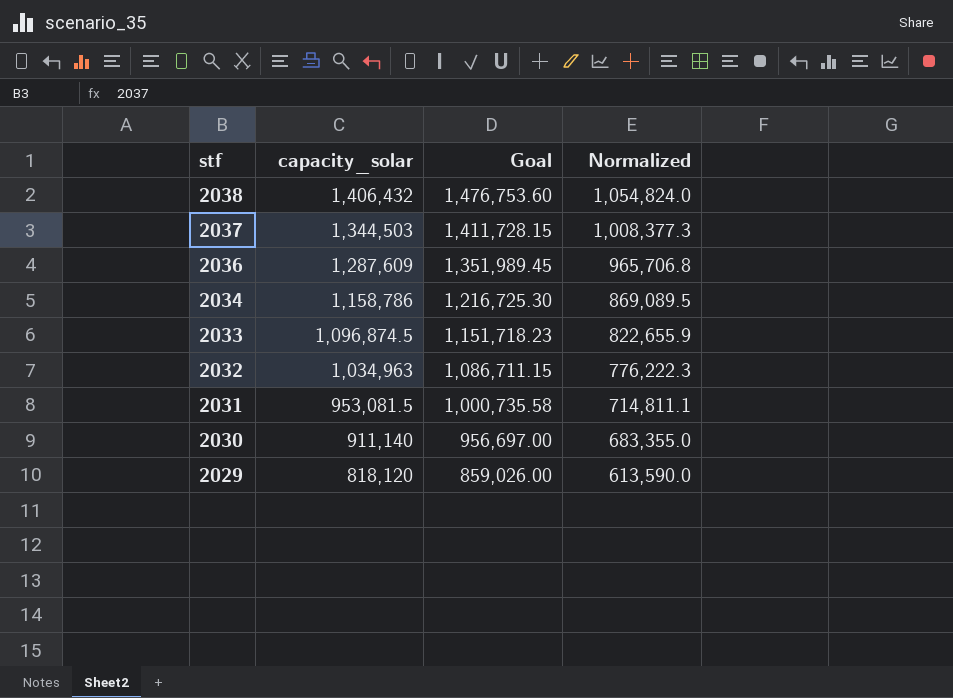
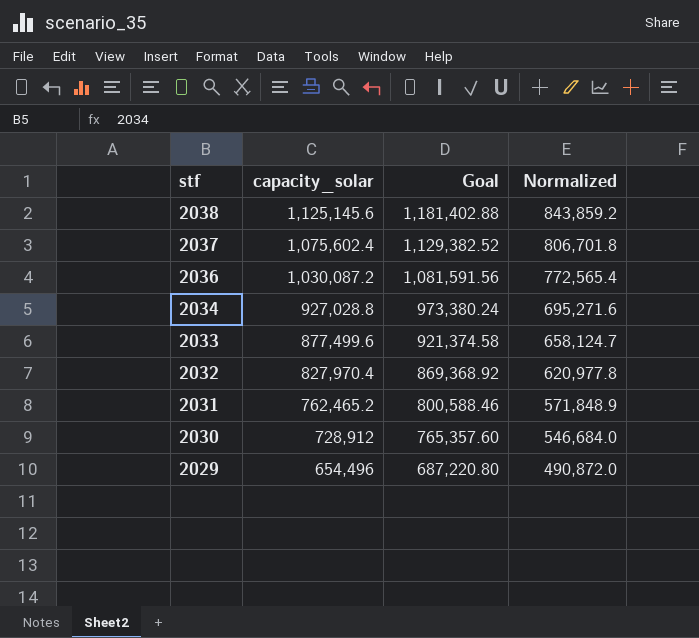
2038 | capacity_solar: 1,406,432 -> 1,125,145.6
2038 | Goal: 1,476,753.60 -> 1,181,402.88
2038 | Normalized: 1,054,824.0 -> 843,859.2
2037 | capacity_solar: 1,344,503 -> 1,075,602.4
2037 | Goal: 1,411,728.15 -> 1,129,382.52
2037 | Normalized: 1,008,377.3 -> 806,701.8
2036 | capacity_solar: 1,287,609 -> 1,030,087.2
2036 | Goal: 1,351,989.45 -> 1,081,591.56
2036 | Normalized: 965,706.8 -> 772,565.4
2034 | capacity_solar: 1,158,786 -> 927,028.8
2034 | Goal: 1,216,725.30 -> 973,380.24
2034 | Normalized: 869,089.5 -> 695,271.6
2033 | capacity_solar: 1,096,874.5 -> 877,499.6
2033 | Goal: 1,151,718.23 -> 921,374.58
2033 | Normalized: 822,655.9 -> 658,124.7
2032 | capacity_solar: 1,034,963 -> 827,970.4
2032 | Goal: 1,086,711.15 -> 869,368.92
2032 | Normalized: 776,222.3 -> 620,977.8
2031 | capacity_solar: 953,081.5 -> 762,465.2
2031 | Goal: 1,000,735.58 -> 800,588.46
2031 | Normalized: 714,811.1 -> 571,848.9
2030 | capacity_solar: 911,140 -> 728,912
2030 | Goal: 956,697.00 -> 765,357.60
2030 | Normalized: 683,355.0 -> 546,684.0
2029 | capacity_solar: 818,120 -> 654,496
2029 | Goal: 859,026.00 -> 687,220.80
2029 | Normalized: 613,590.0 -> 490,872.0

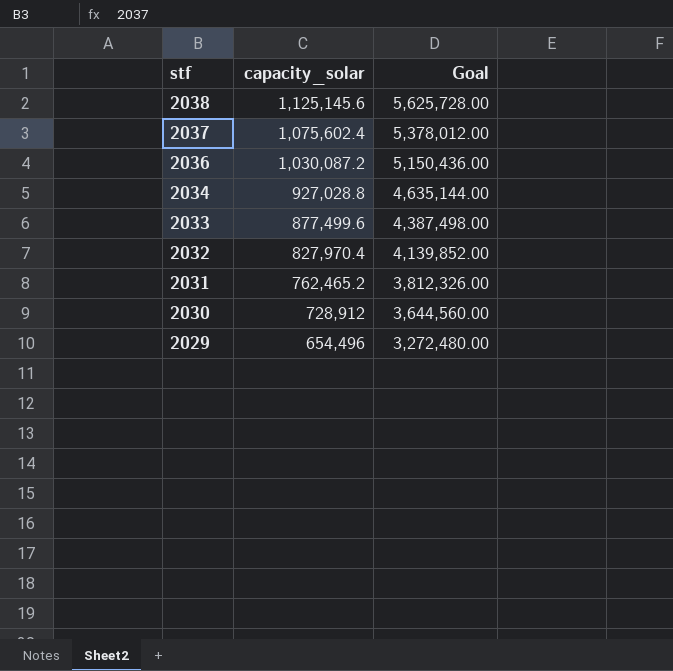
column Normalized | formula: [capacity_solar] * 0.75 -> none
column Goal | formula: [capacity_solar] * 1.05 -> [capacity_solar] * 5

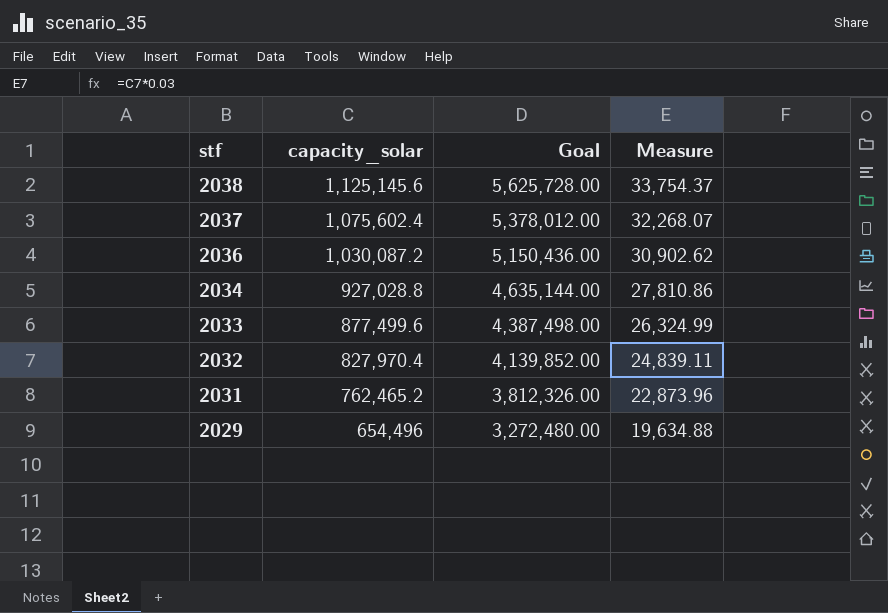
column Measure | formula: none -> [capacity_solar] * 0.03
row 2030: 728,912 | 3,644,560.00 -> none

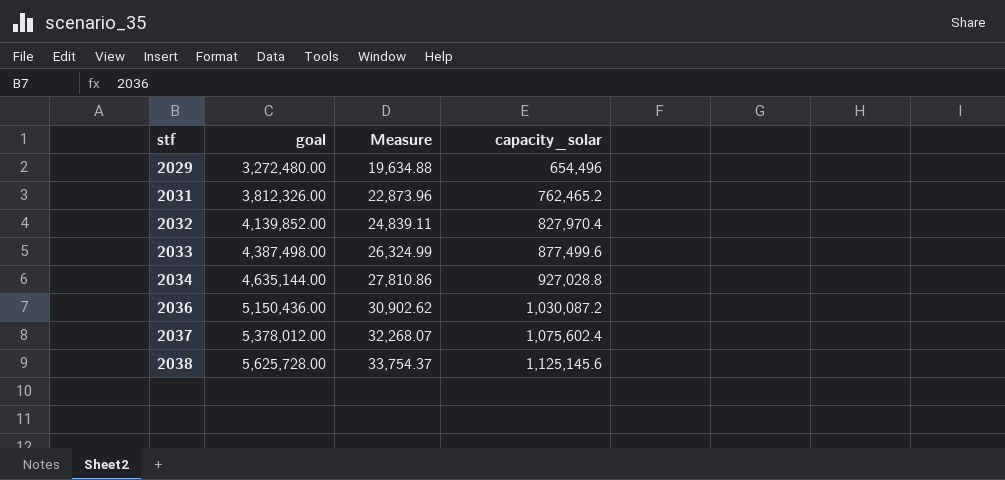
row order: stf descending -> stf ascending
column name: Goal -> goal
column capacity_solar | position: 2 -> 4

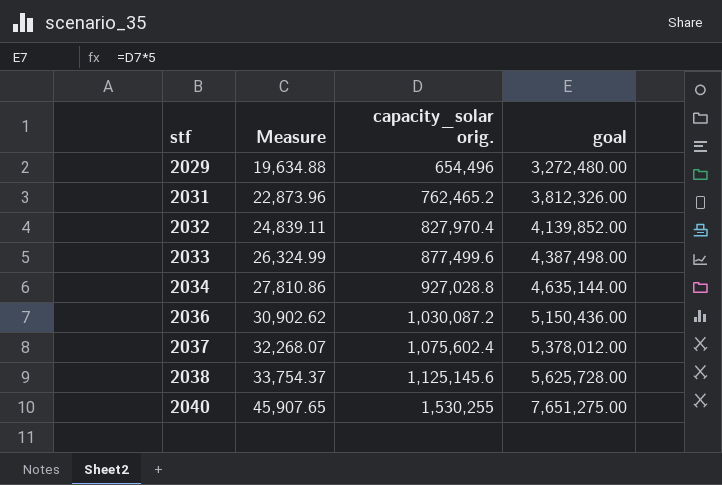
column name: capacity_solar -> capacity_solar orig.
column goal | position: 2 -> 4
row 2040: none -> 45,907.65 | 1,530,255 | 7,651,275.00

